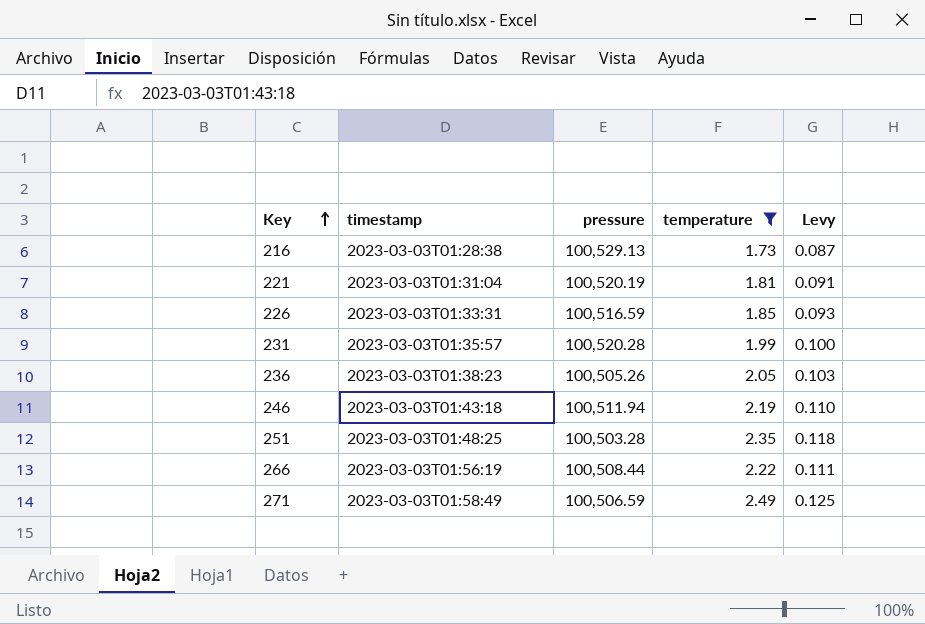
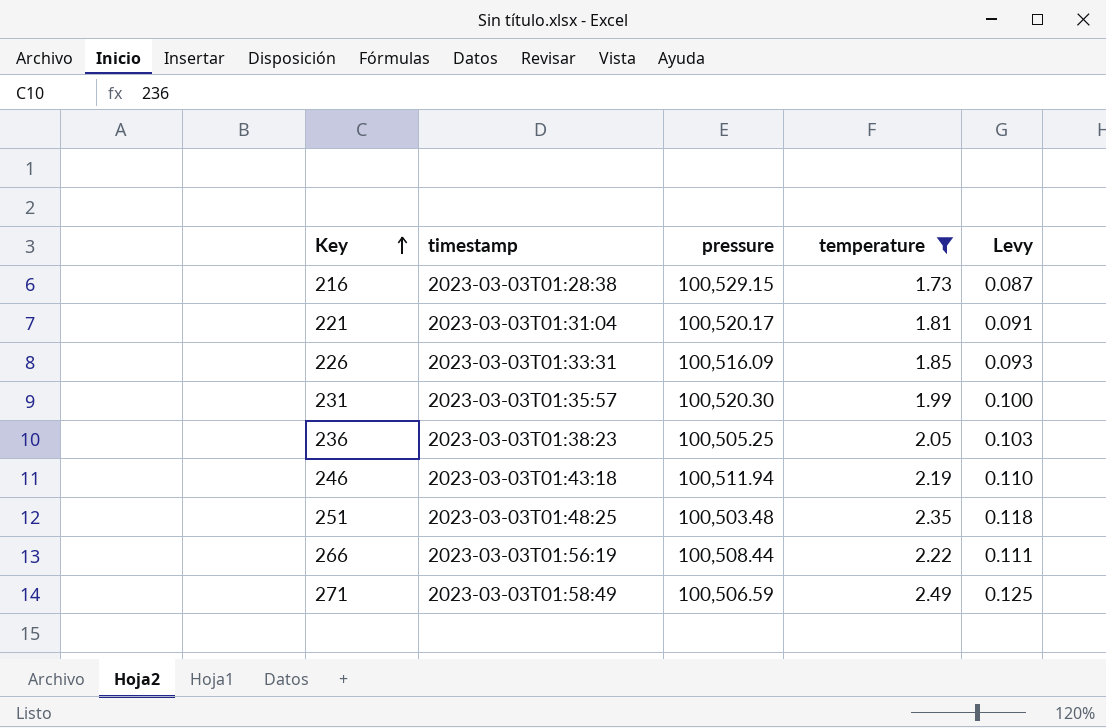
216 | pressure: 100,529.13 -> 100,529.15
221 | pressure: 100,520.19 -> 100,520.17
226 | pressure: 100,516.59 -> 100,516.09
231 | pressure: 100,520.28 -> 100,520.30
236 | pressure: 100,505.26 -> 100,505.25
251 | pressure: 100,503.28 -> 100,503.48

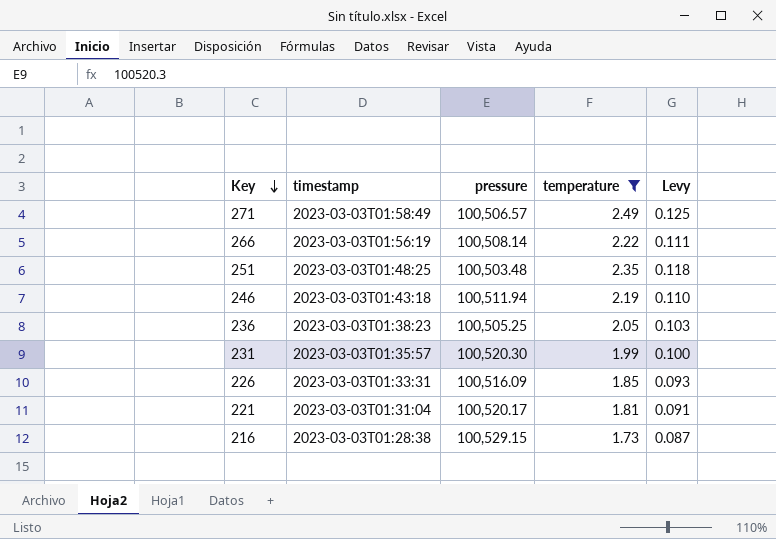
row order: Key ascending -> Key descending
271 | pressure: 100,506.59 -> 100,506.57
266 | pressure: 100,508.44 -> 100,508.14

